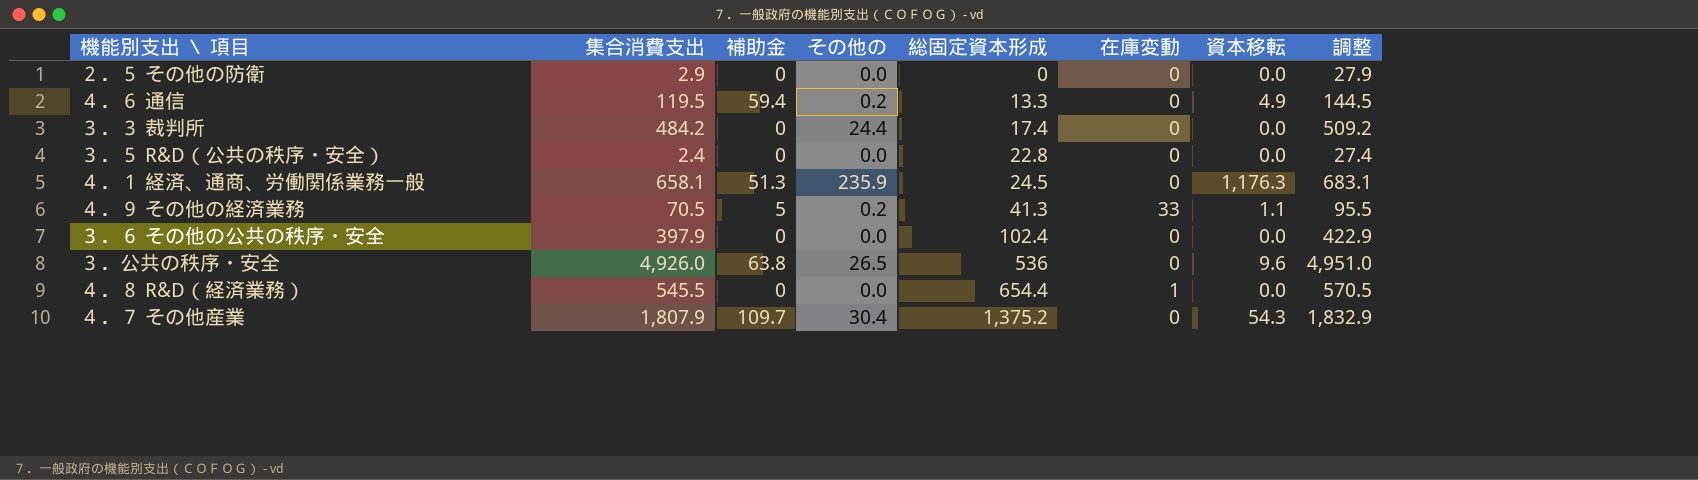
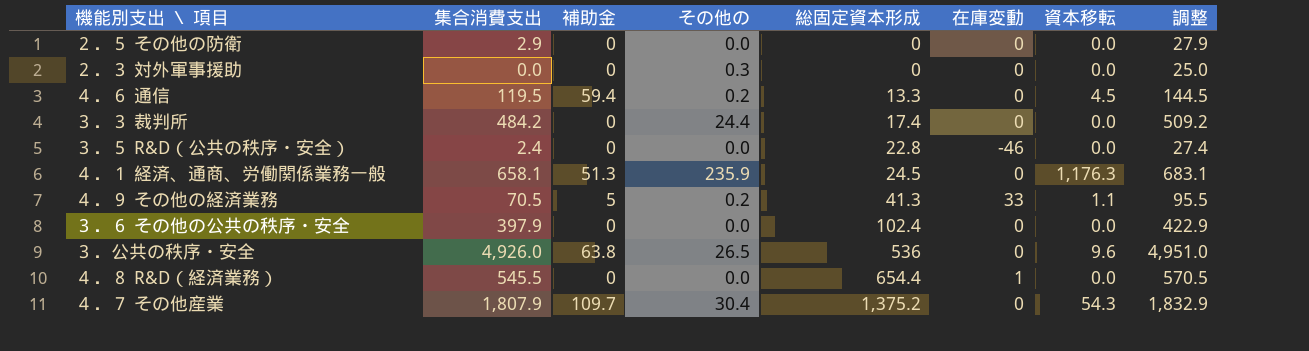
row ２．３ 対外軍事援助: none -> 0.0 | 0 | 0.3 | 0 | 0 | 0.0 | 25.0
４．６ 通信 | 資本移転: 4.9 -> 4.5
３．５ R&D（公共の秩序・安全） | 在庫変動: 0 -> -46

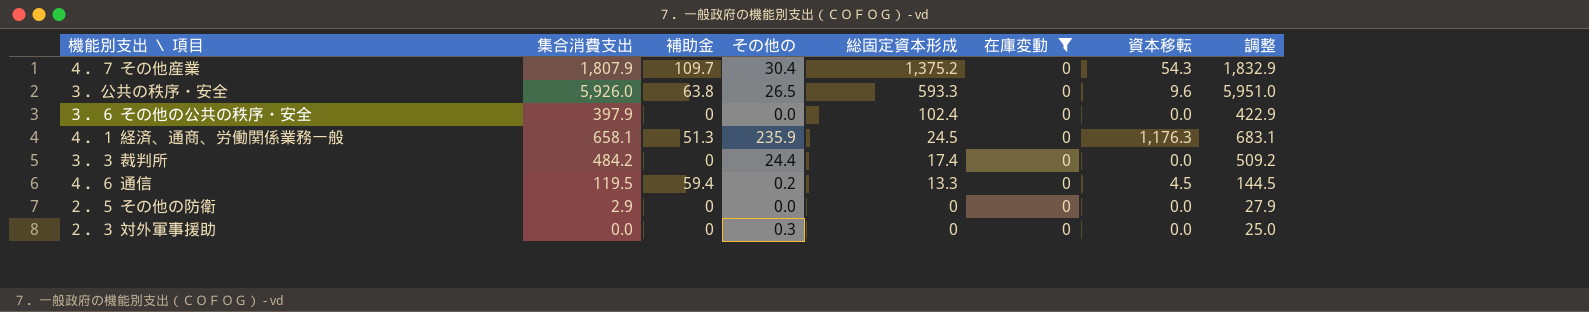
filter: none -> 在庫変動 = 0
row order: 総固定資本形成 ascending -> 総固定資本形成 descending
３．公共の秩序・安全 | 集合消費支出: 4,926.0 -> 5,926.0
３．公共の秩序・安全 | 総固定資本形成: 536 -> 593.3
３．公共の秩序・安全 | 調整: 4,951.0 -> 5,951.0

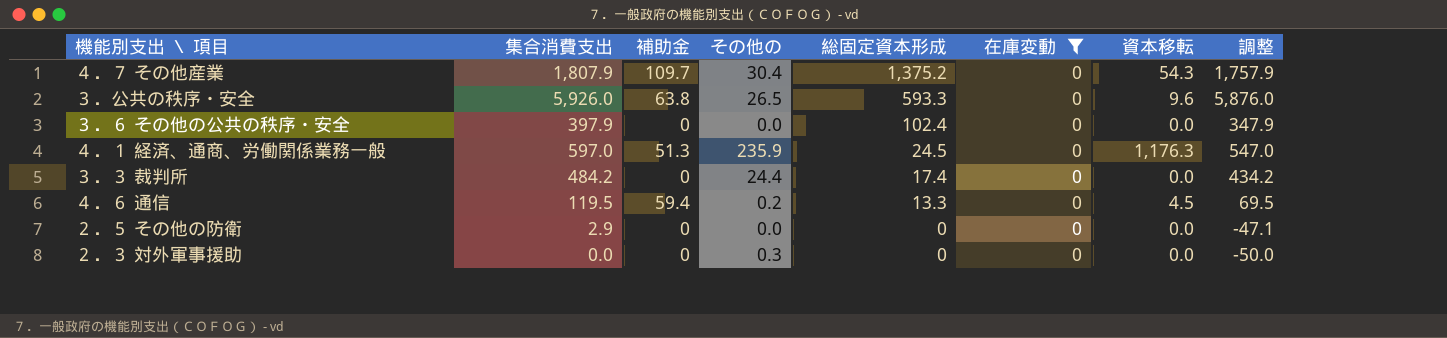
column 調整 | formula: [集合消費支出] + 25 -> [集合消費支出] - 50
４．１ 経済、通商、労働関係業務一般 | 集合消費支出: 658.1 -> 597.0

